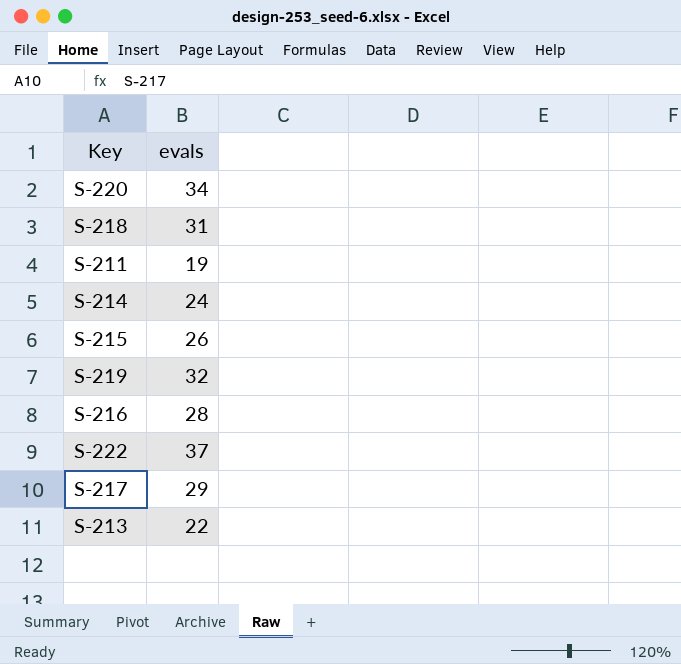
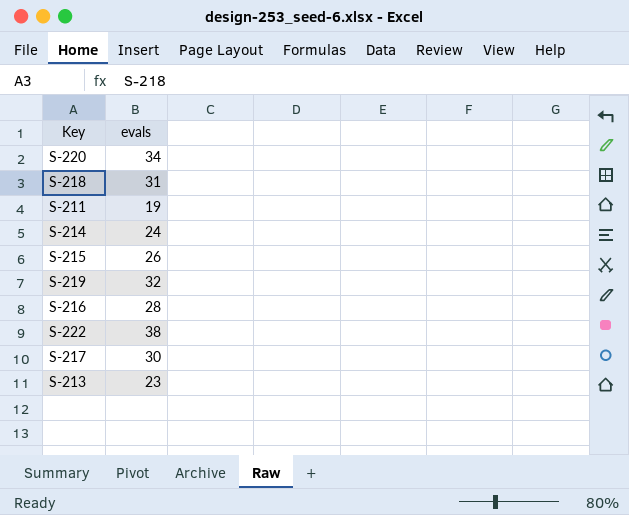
S-222 | evals: 37 -> 38
S-217 | evals: 29 -> 30
S-213 | evals: 22 -> 23

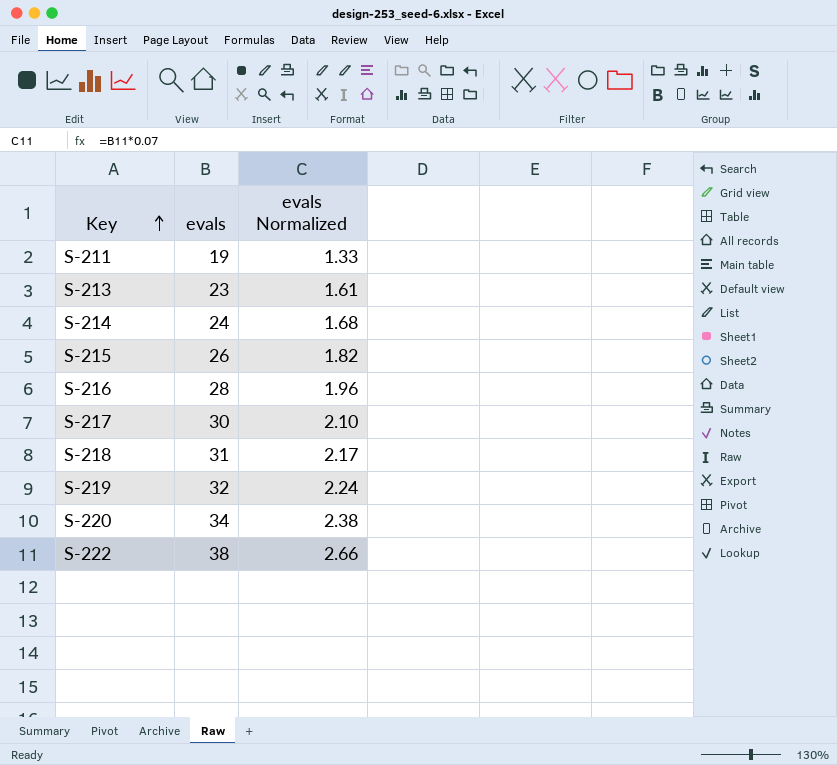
row order: none -> Key ascending
column evals Normalized | formula: none -> [evals] * 0.07

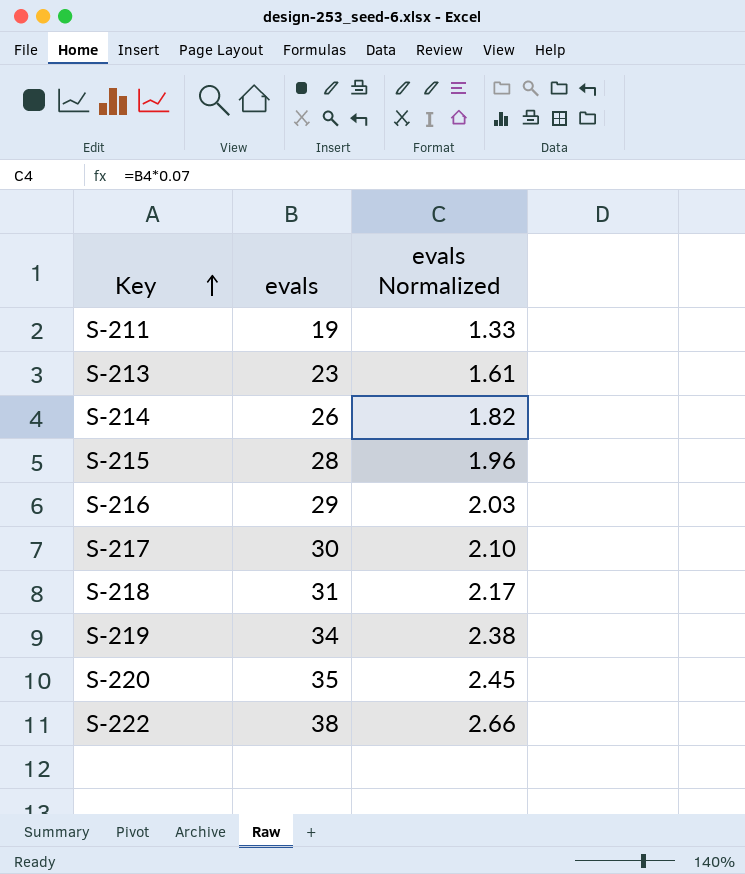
S-214 | evals: 24 -> 26
S-214 | evals Normalized: 1.68 -> 1.82
S-215 | evals: 26 -> 28
S-215 | evals Normalized: 1.82 -> 1.96
S-216 | evals: 28 -> 29
S-216 | evals Normalized: 1.96 -> 2.03
S-219 | evals: 32 -> 34
S-219 | evals Normalized: 2.24 -> 2.38
S-220 | evals: 34 -> 35
S-220 | evals Normalized: 2.38 -> 2.45

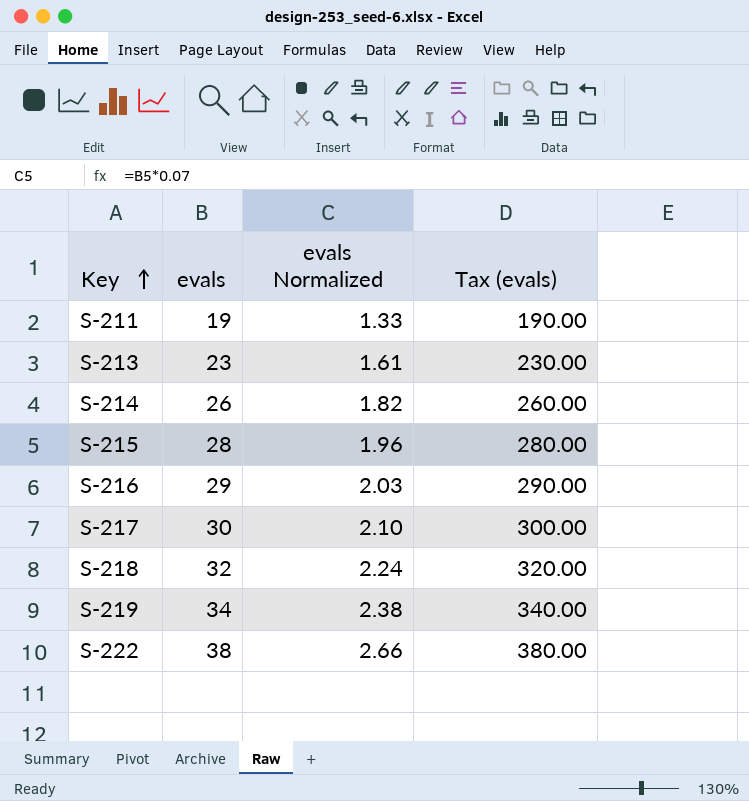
column Tax (evals) | formula: none -> [evals] * 10
row S-220: 35 | 2.45 -> none
S-218 | evals: 31 -> 32
S-218 | evals Normalized: 2.17 -> 2.24

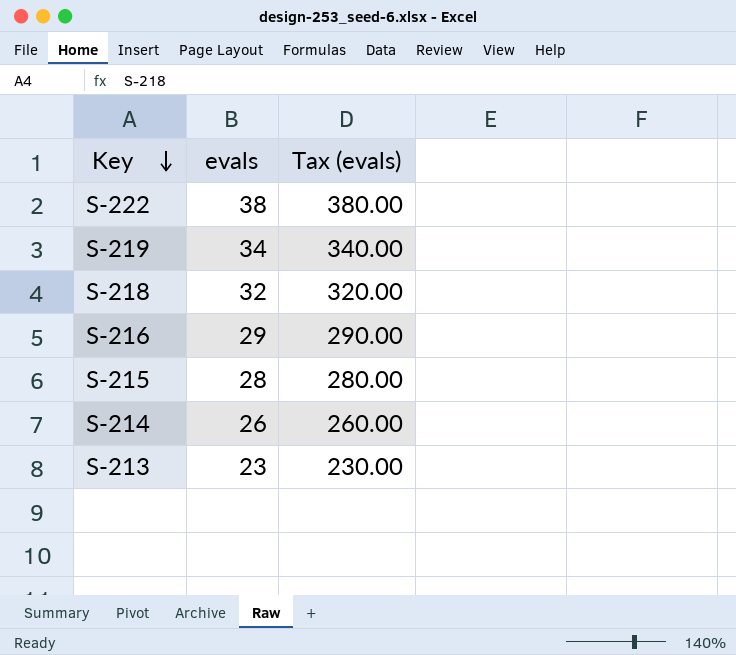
row order: Key ascending -> Key descending
column evals Normalized | formula: [evals] * 0.07 -> none
row S-211: 19 | 1.33 | 190.00 -> none
row S-217: 30 | 2.10 | 300.00 -> none

